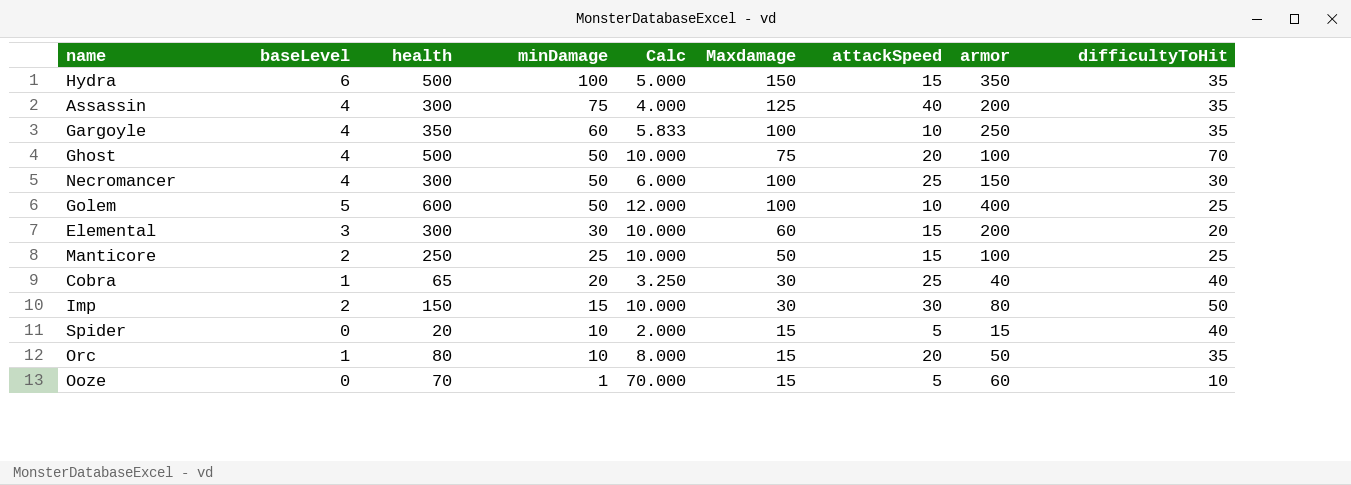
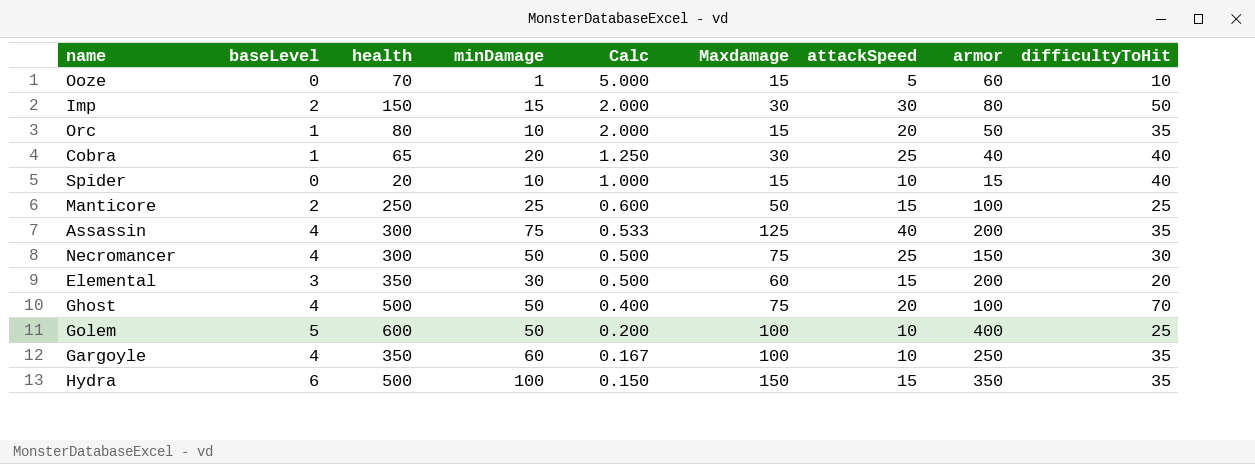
row order: minDamage descending -> Calc descending
column Calc | formula: [health] / [minDamage] -> [attackSpeed] / [minDamage]
Spider | attackSpeed: 5 -> 10
Necromancer | Maxdamage: 100 -> 75
Elemental | health: 300 -> 350

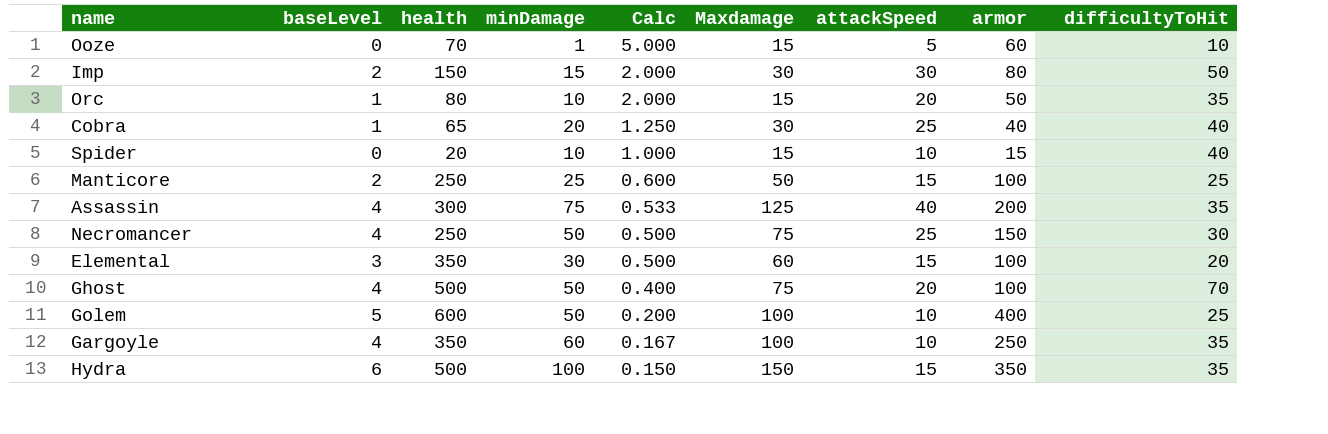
Necromancer | health: 300 -> 250
Elemental | armor: 200 -> 100

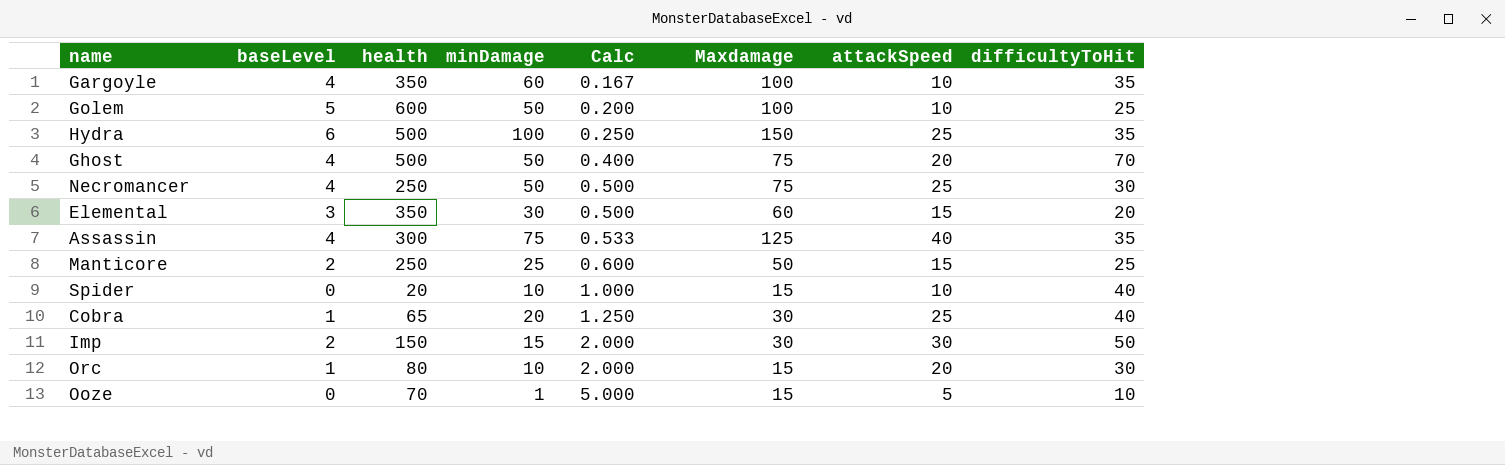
row order: Calc descending -> Calc ascending
column armor | position: 8 -> none
Hydra | Calc: 0.150 -> 0.250
Hydra | attackSpeed: 15 -> 25
Orc | difficultyToHit: 35 -> 30

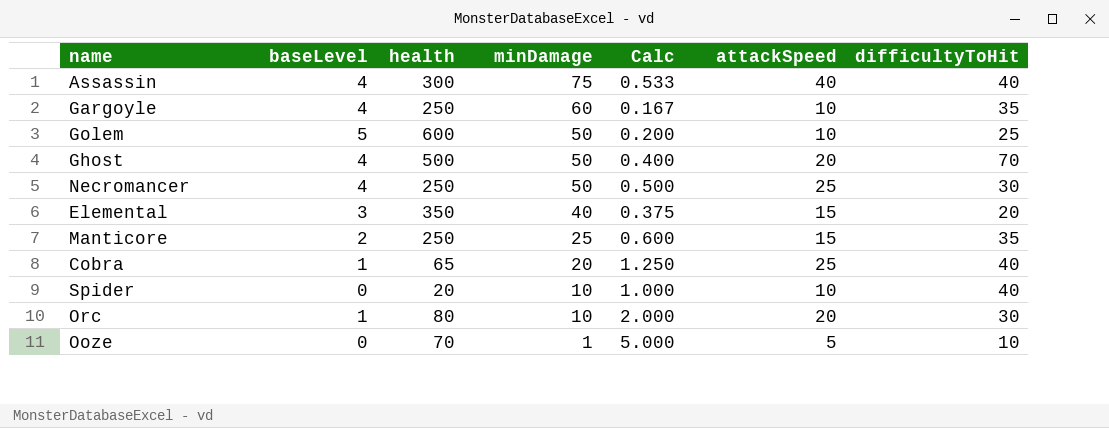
row order: Calc ascending -> minDamage descending
column Maxdamage | position: 6 -> none
row Hydra: 6 | 500 | 100 | 0.250 | 150 | 25 | 35 -> none
row Imp: 2 | 150 | 15 | 2.000 | 30 | 30 | 50 -> none
Assassin | difficultyToHit: 35 -> 40
Gargoyle | health: 350 -> 250
Elemental | minDamage: 30 -> 40
Elemental | Calc: 0.500 -> 0.375
Manticore | difficultyToHit: 25 -> 35

